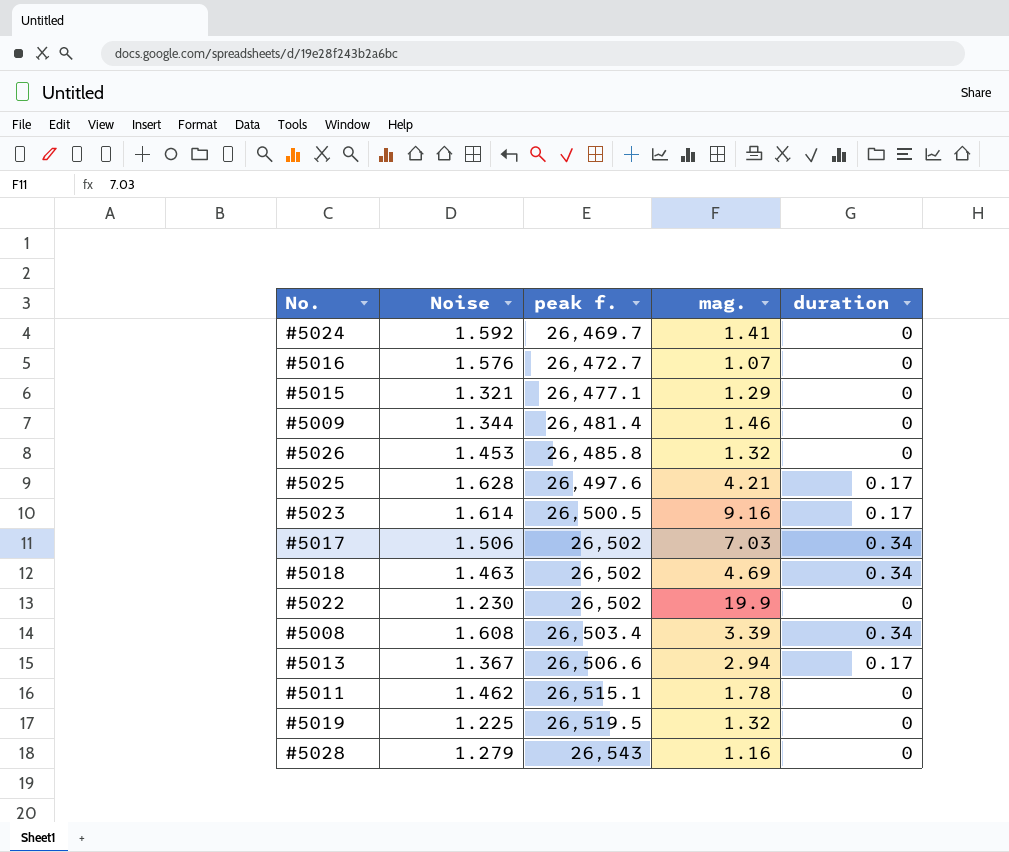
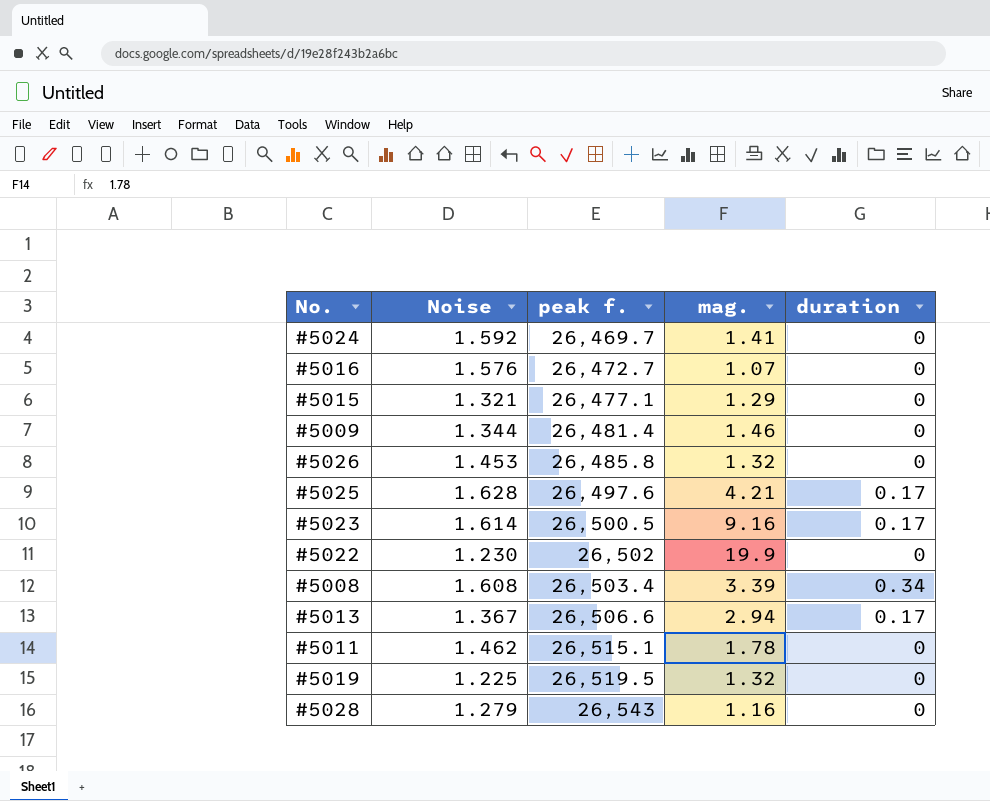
row #5017: 1.506 | 26,502 | 7.03 | 0.34 -> none
row #5018: 1.463 | 26,502 | 4.69 | 0.34 -> none

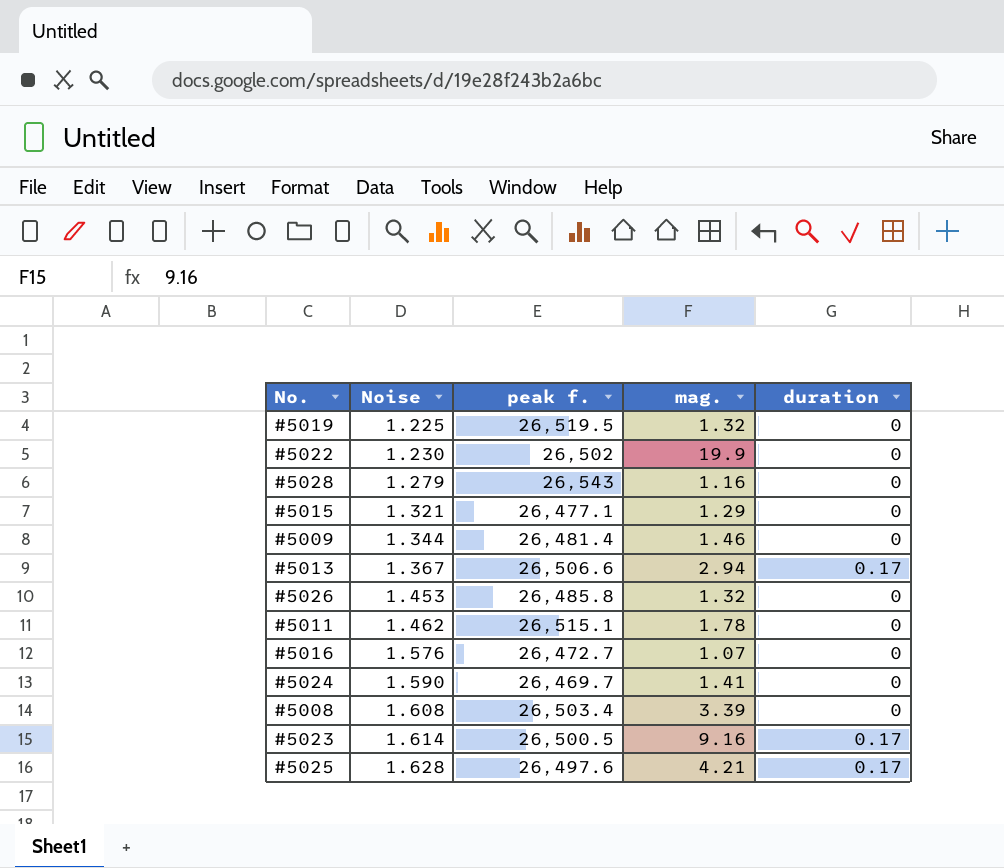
row order: peak f. ascending -> Noise ascending
#5024 | Noise: 1.592 -> 1.590
#5008 | duration: 0.34 -> 0

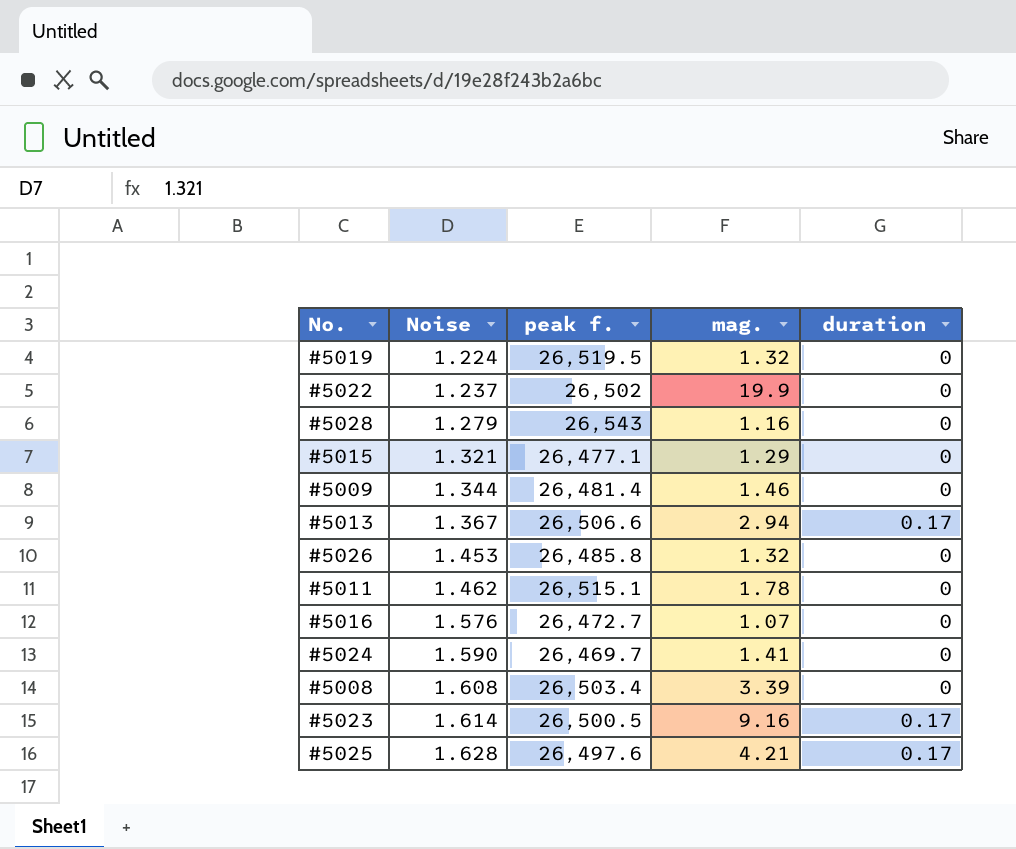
#5019 | Noise: 1.225 -> 1.224
#5022 | Noise: 1.230 -> 1.237

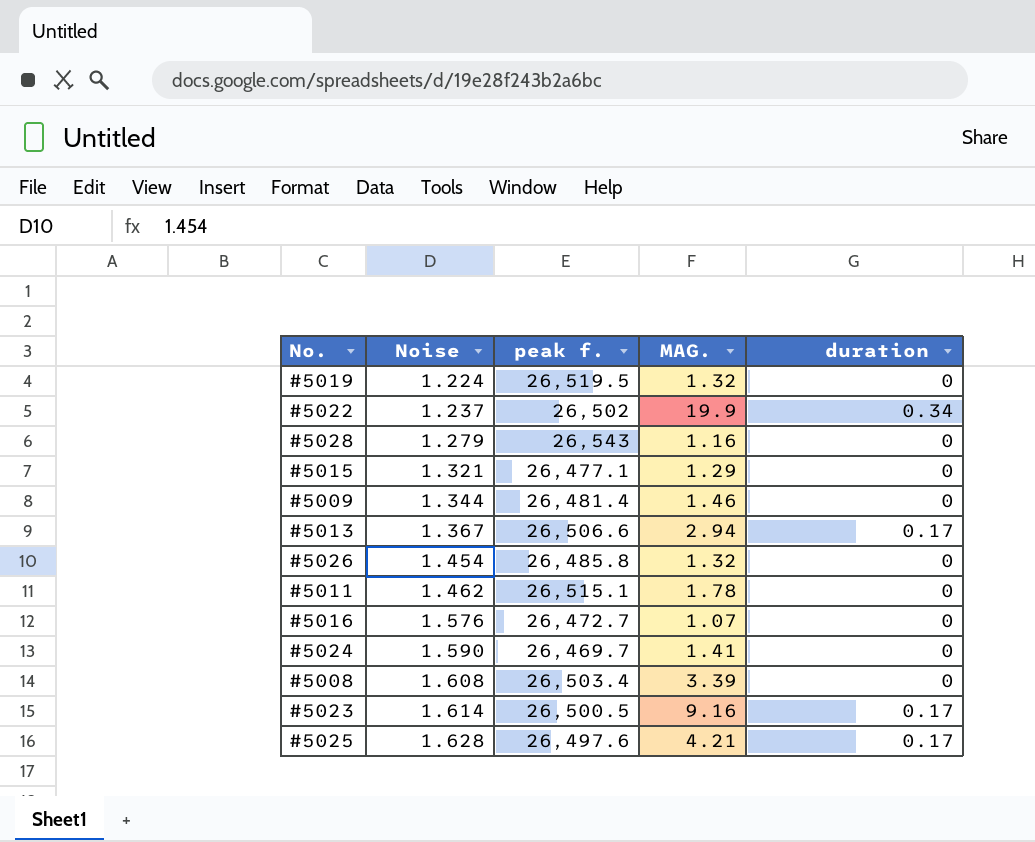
column name: mag. -> MAG.
#5022 | duration: 0 -> 0.34
#5026 | Noise: 1.453 -> 1.454

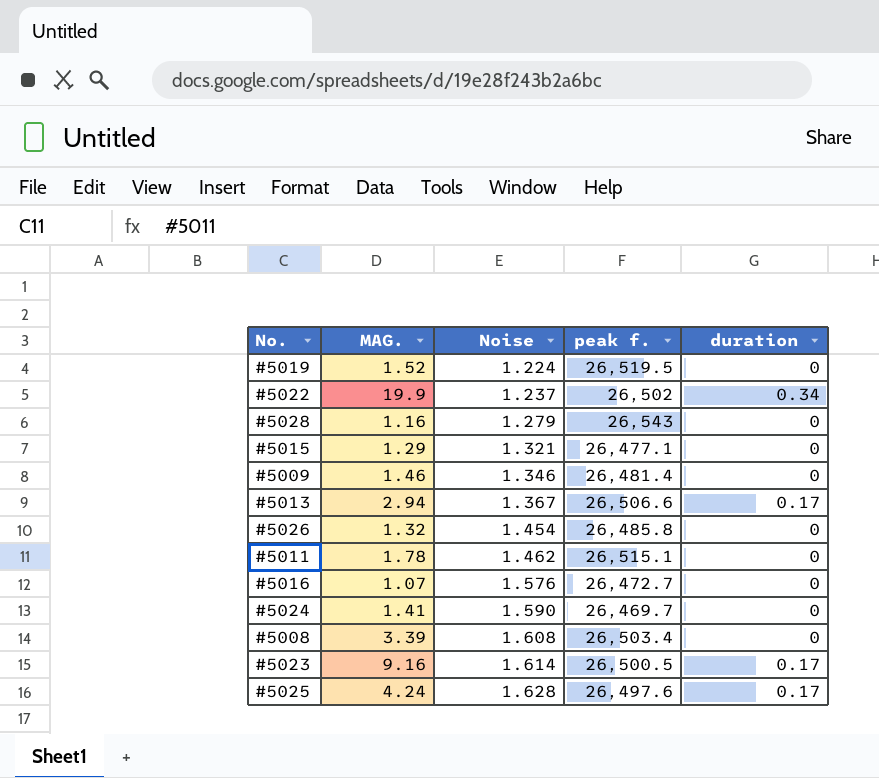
column MAG. | position: 4 -> 2
#5019 | MAG.: 1.32 -> 1.52
#5009 | Noise: 1.344 -> 1.346
#5025 | MAG.: 4.21 -> 4.24

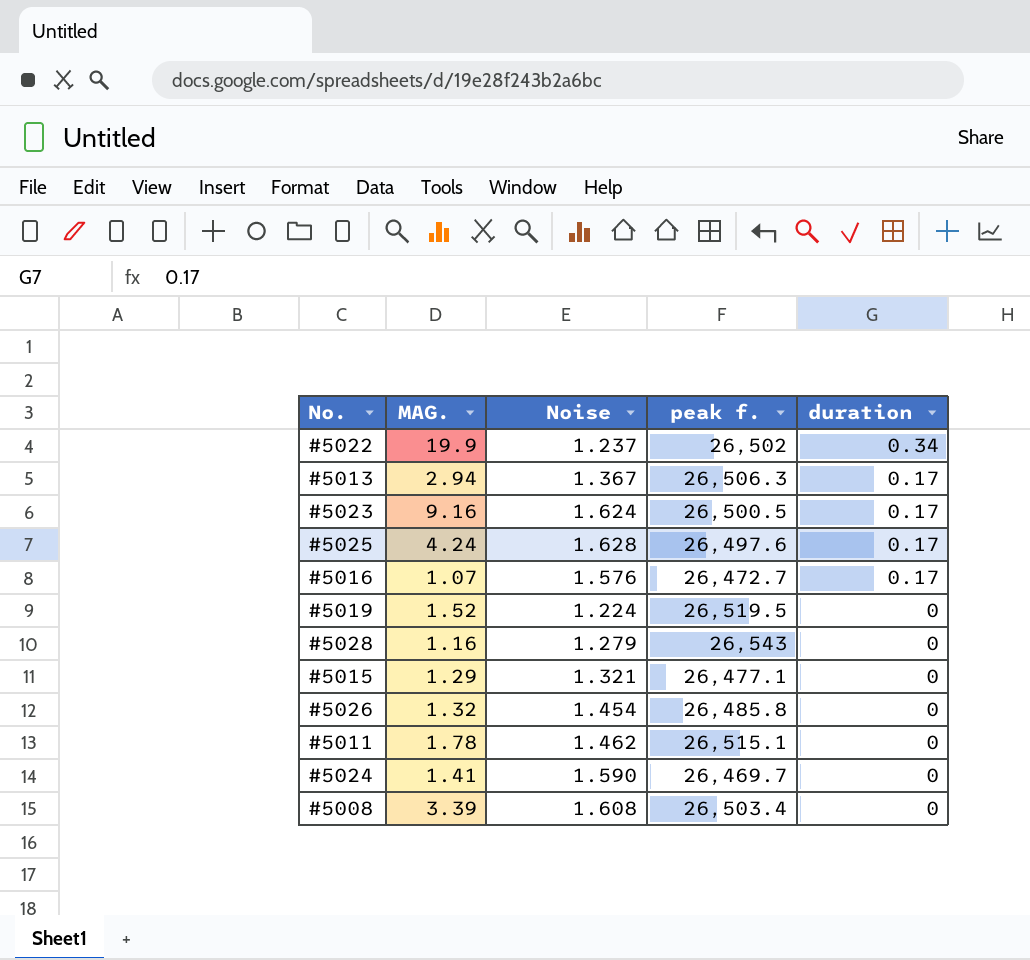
row order: Noise ascending -> duration descending
row #5009: 1.46 | 1.346 | 26,481.4 | 0 -> none
#5013 | peak f.: 26,506.6 -> 26,506.3
#5023 | Noise: 1.614 -> 1.624
#5016 | duration: 0 -> 0.17

